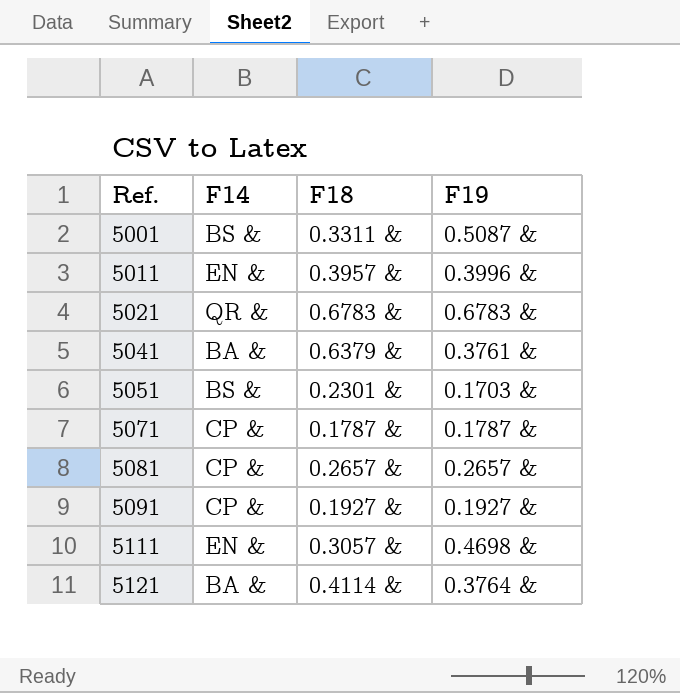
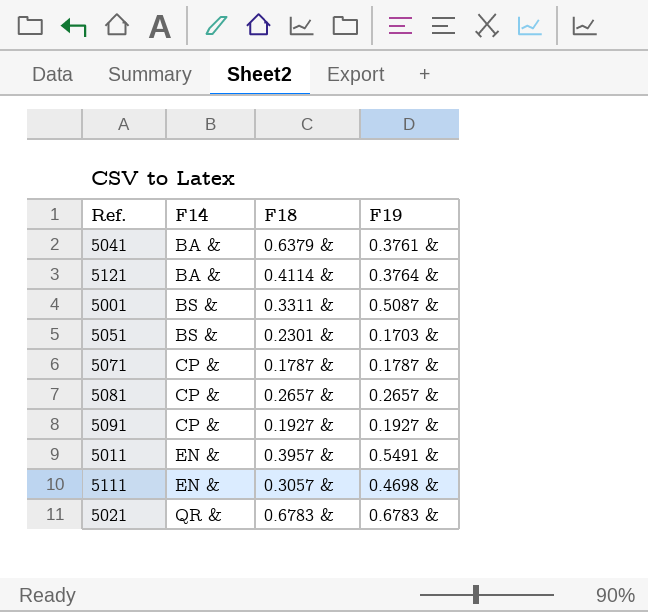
row order: Ref. ascending -> F14 ascending
5011 | F19: 0.3996 & -> 0.5491 &

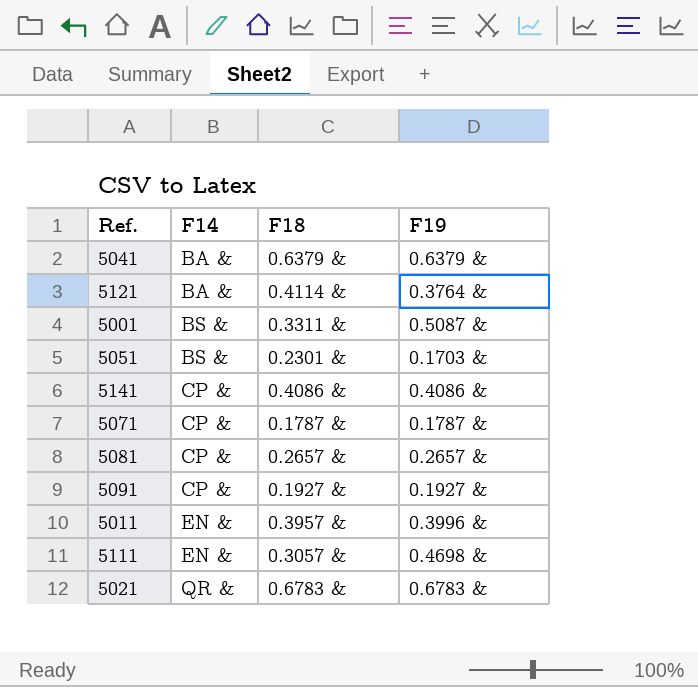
5041 | F19: 0.3761 & -> 0.6379 &
row 5141: none -> CP & | 0.4086 & | 0.4086 &
5011 | F19: 0.5491 & -> 0.3996 &

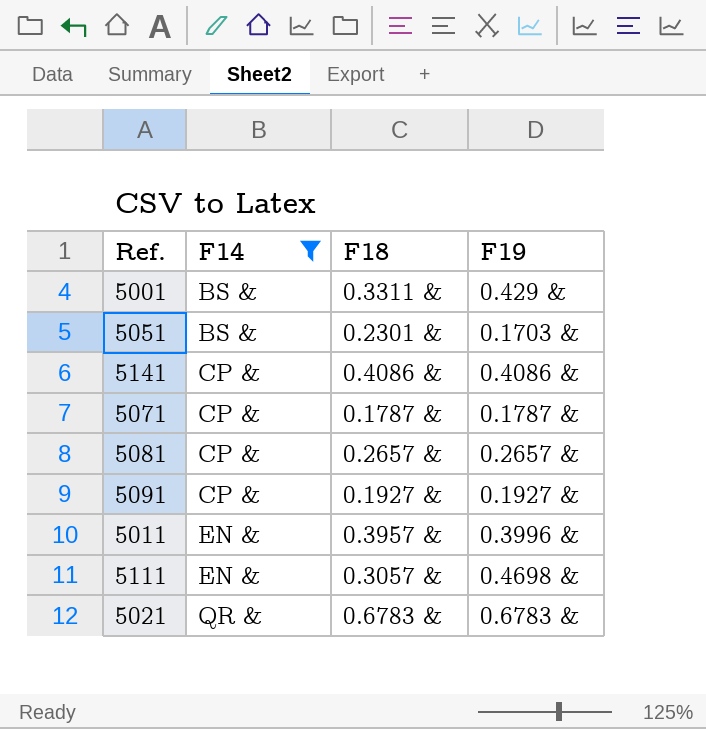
filter: none -> F14 != BA &
5001 | F19: 0.5087 & -> 0.429 &

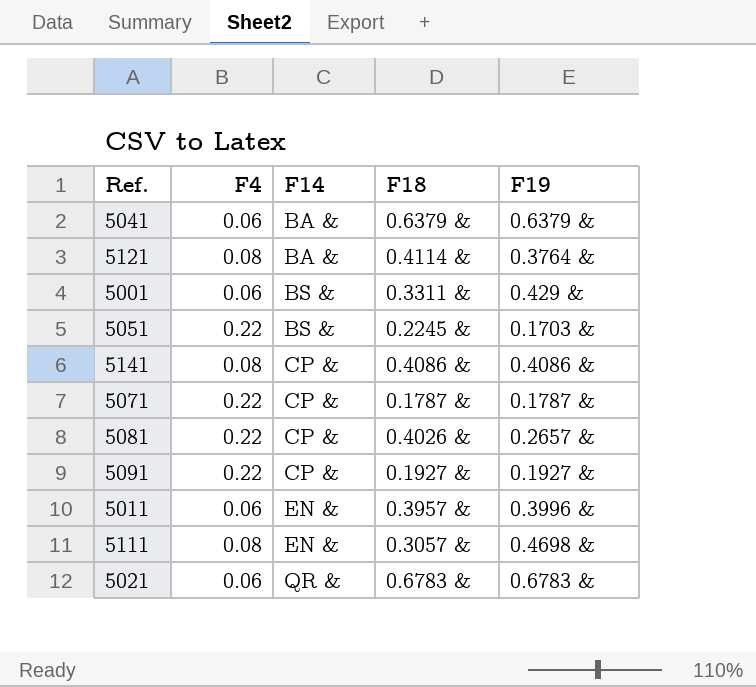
filter: F14 != BA & -> none
column F4 | position: none -> 2
5051 | F18: 0.2301 & -> 0.2245 &
5081 | F18: 0.2657 & -> 0.4026 &

